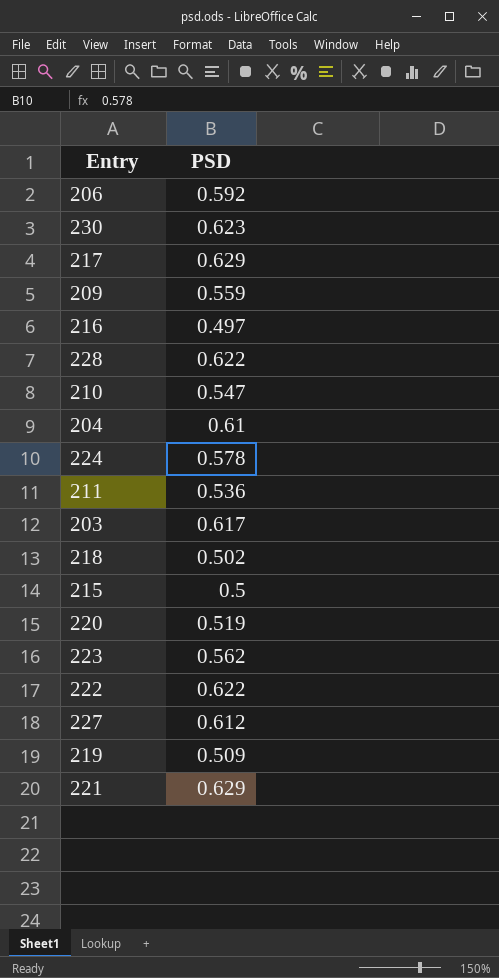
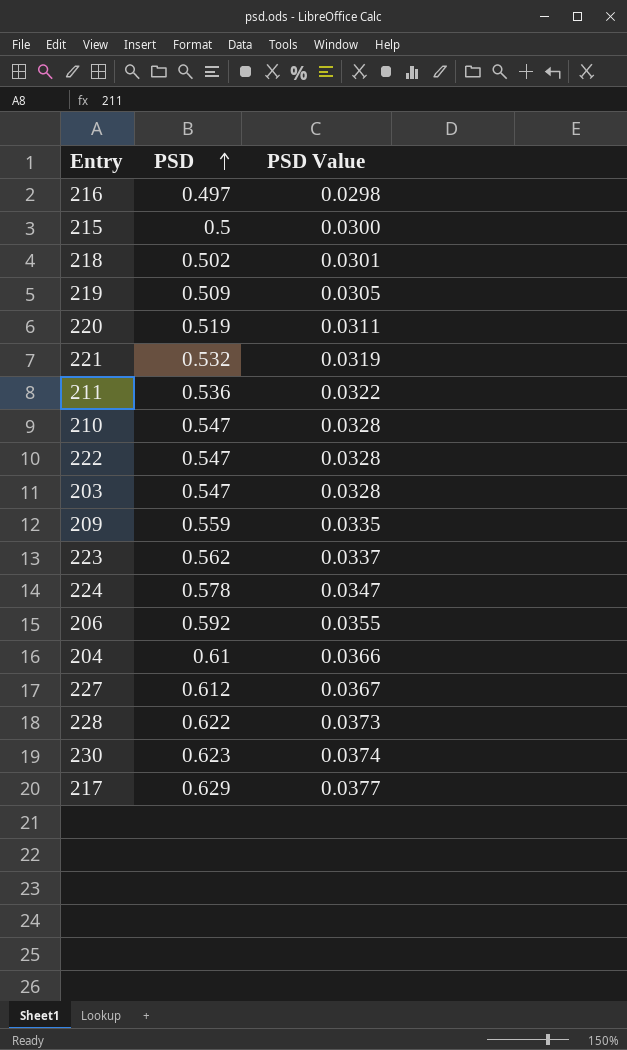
row order: none -> PSD ascending
column PSD Value | formula: none -> [PSD] * 0.06
221 | PSD: 0.629 -> 0.532
222 | PSD: 0.622 -> 0.547
203 | PSD: 0.617 -> 0.547

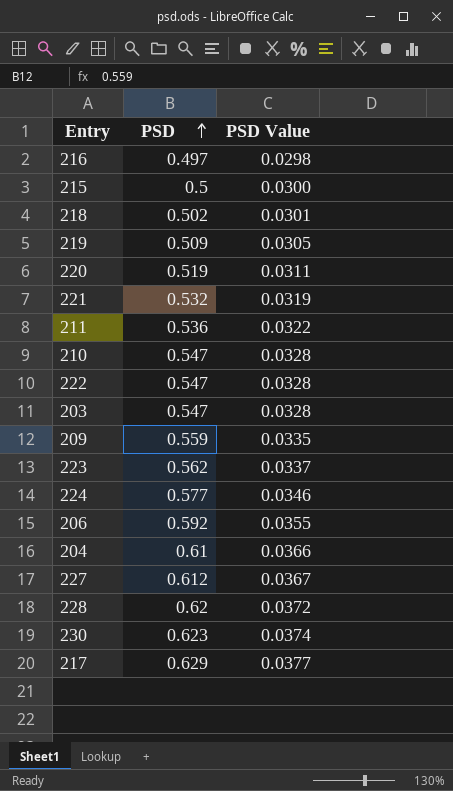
224 | PSD: 0.578 -> 0.577
224 | PSD Value: 0.0347 -> 0.0346
228 | PSD: 0.622 -> 0.62
228 | PSD Value: 0.0373 -> 0.0372

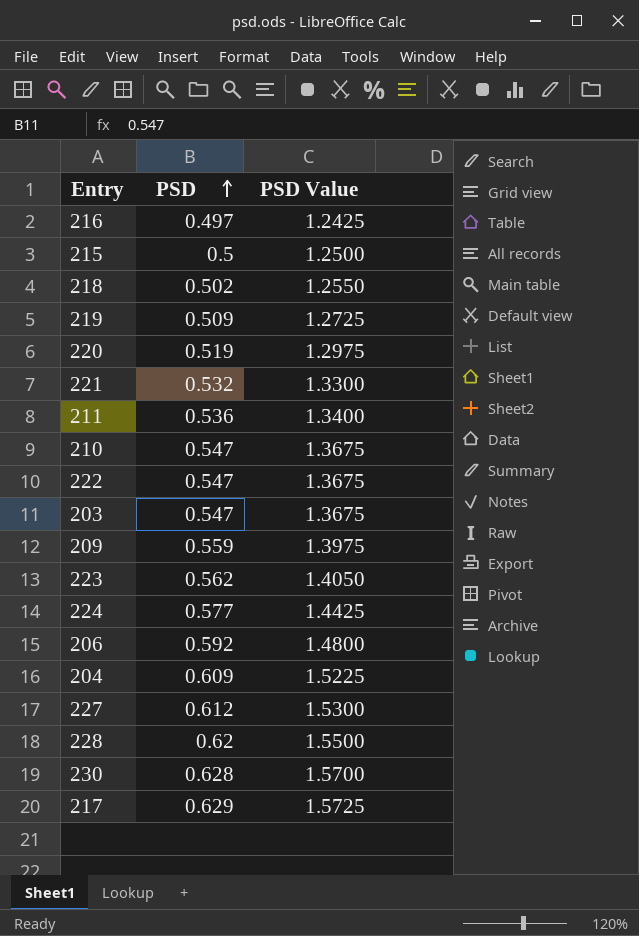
column PSD Value | formula: [PSD] * 0.06 -> [PSD] * 2.5
204 | PSD: 0.61 -> 0.609
230 | PSD: 0.623 -> 0.628

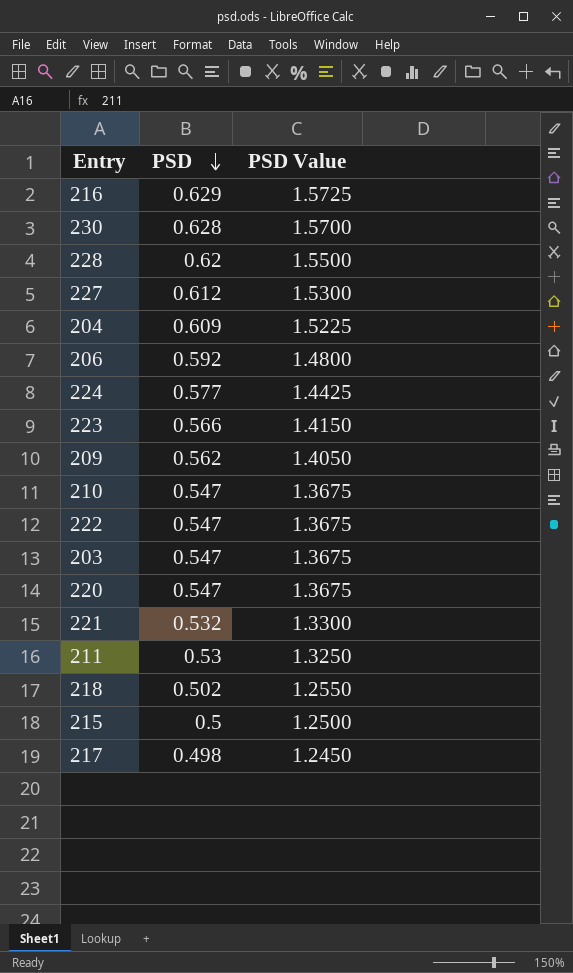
row order: PSD ascending -> PSD descending
row 219: 0.509 | 1.2725 -> none
216 | PSD: 0.497 -> 0.629
216 | PSD Value: 1.2425 -> 1.5725
223 | PSD: 0.562 -> 0.566
223 | PSD Value: 1.4050 -> 1.4150
209 | PSD: 0.559 -> 0.562
209 | PSD Value: 1.3975 -> 1.4050
220 | PSD: 0.519 -> 0.547
220 | PSD Value: 1.2975 -> 1.3675
211 | PSD: 0.536 -> 0.53
211 | PSD Value: 1.3400 -> 1.3250
217 | PSD: 0.629 -> 0.498
217 | PSD Value: 1.5725 -> 1.2450

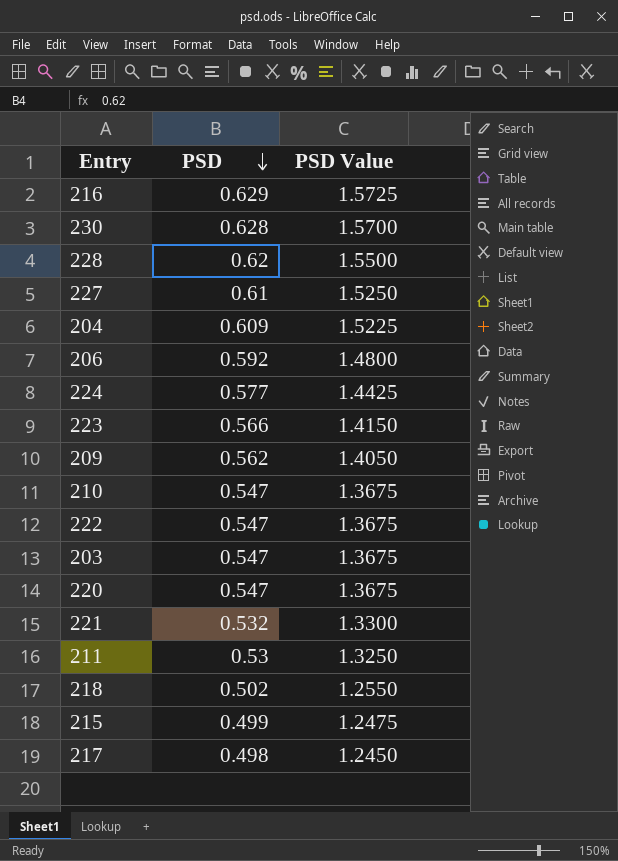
227 | PSD: 0.612 -> 0.61
227 | PSD Value: 1.5300 -> 1.5250
215 | PSD: 0.5 -> 0.499
215 | PSD Value: 1.2500 -> 1.2475

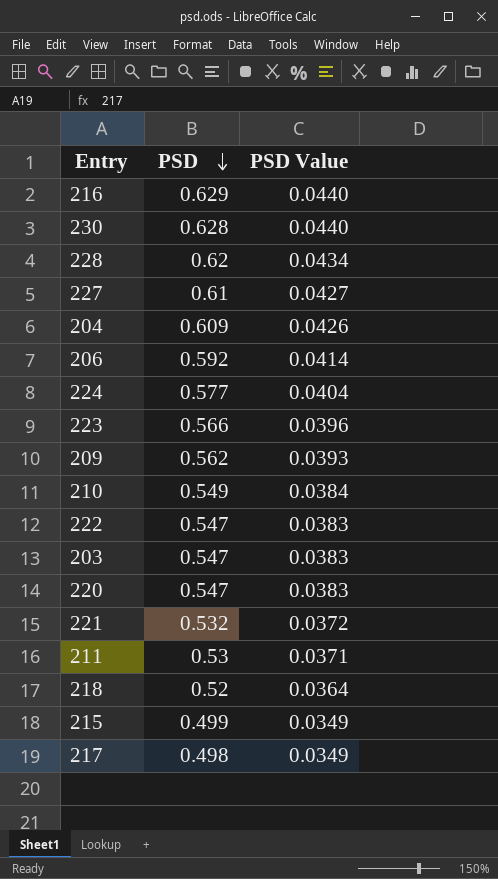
column PSD Value | formula: [PSD] * 2.5 -> [PSD] * 0.07
210 | PSD: 0.547 -> 0.549
218 | PSD: 0.502 -> 0.52

